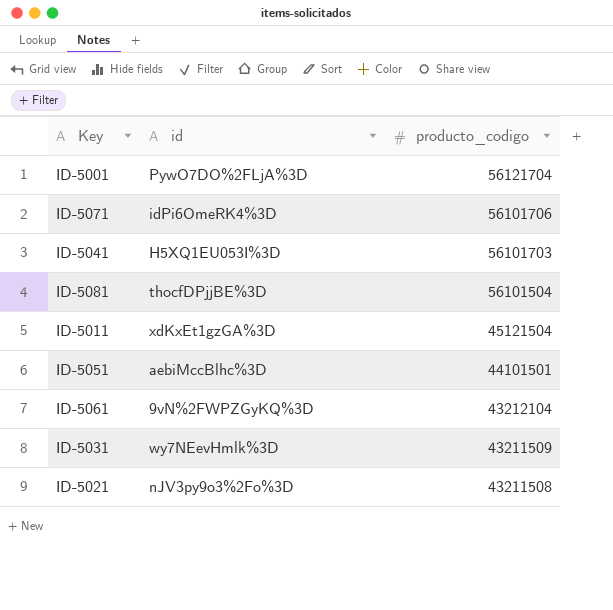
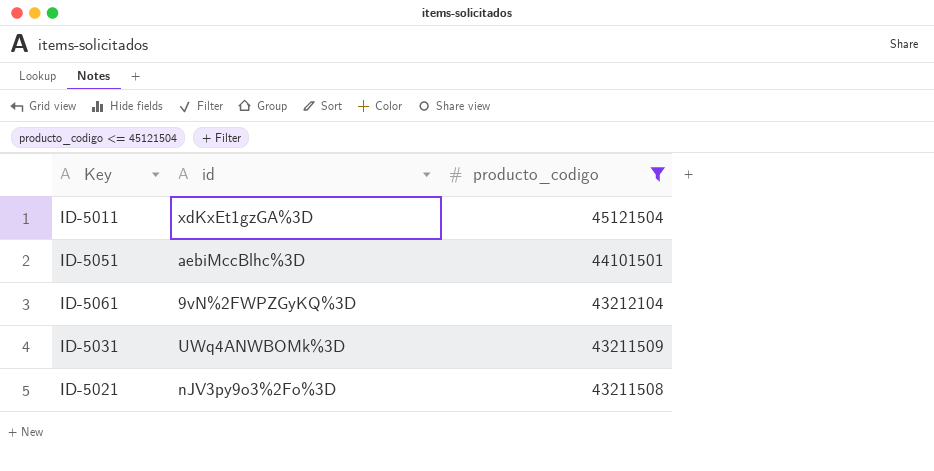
filter: none -> producto_codigo <= 45121504
ID-5031 | id: wy7NEevHmlk%3D -> UWq4ANWBOMk%3D

